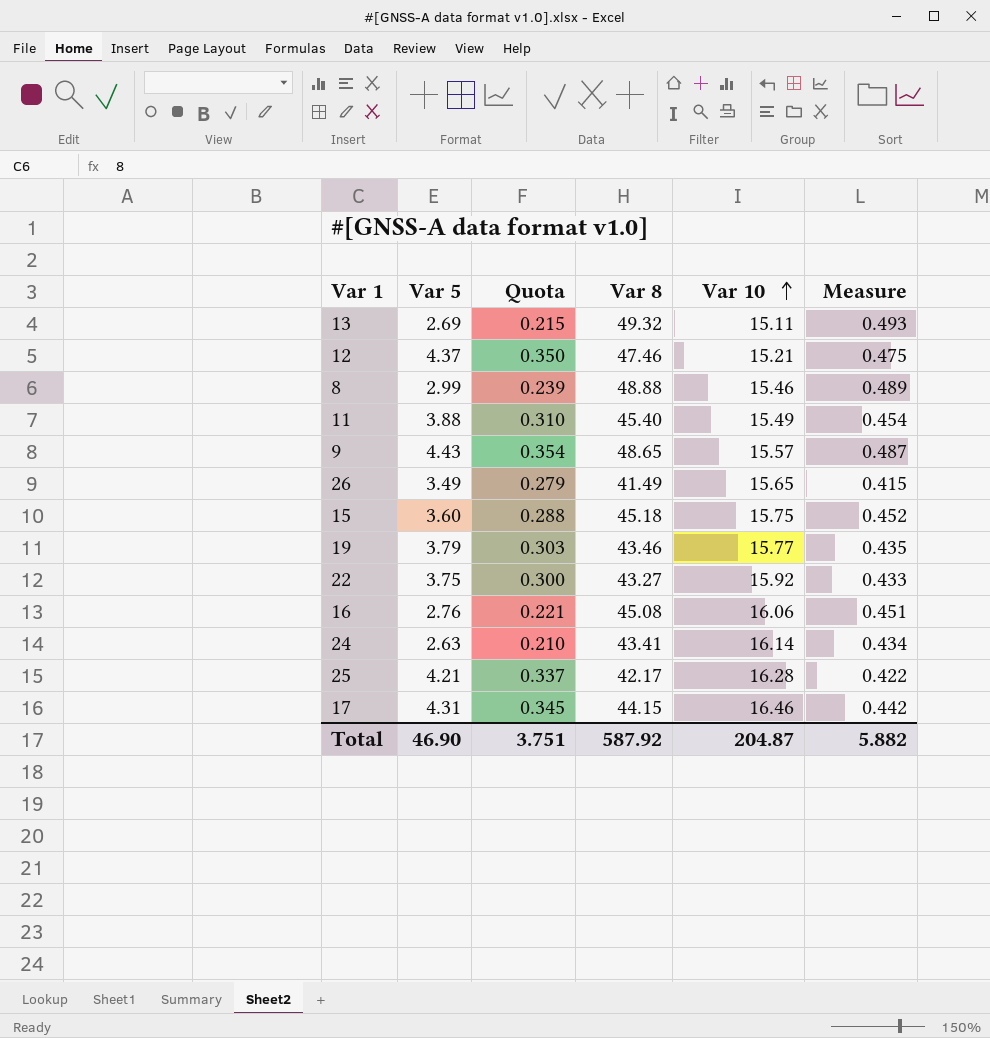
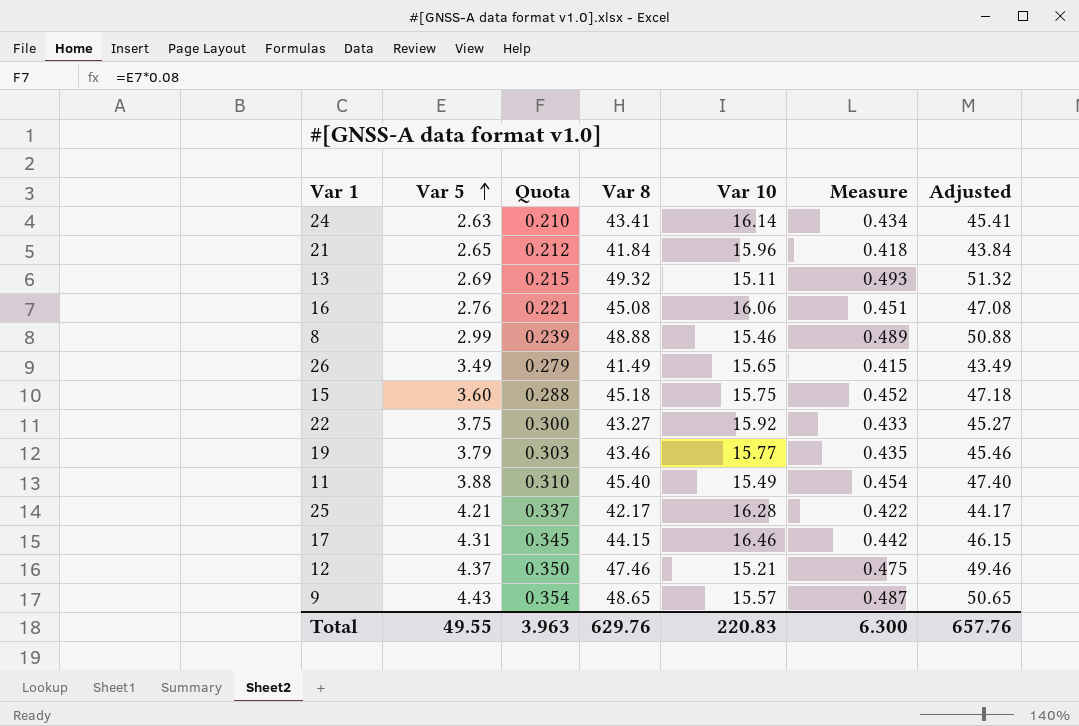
row order: Var 10 ascending -> Var 5 ascending
column Adjusted | formula: none -> [Var 8] + 2
row 21: none -> 2.65 | 0.212 | 41.84 | 15.96 | 0.418 | 43.84
Total | Var 5: 46.90 -> 49.55
Total | Quota: 3.751 -> 3.963
Total | Var 8: 587.92 -> 629.76
Total | Var 10: 204.87 -> 220.83
Total | Measure: 5.882 -> 6.300

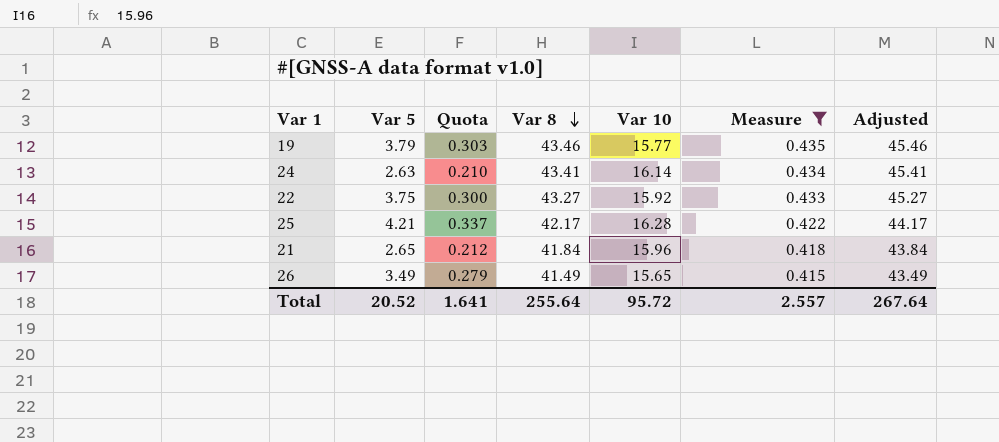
filter: none -> Measure <= 0.435
row order: Var 5 ascending -> Var 8 descending
Total | Var 5: 49.55 -> 20.52
Total | Quota: 3.963 -> 1.641
Total | Var 8: 629.76 -> 255.64
Total | Var 10: 220.83 -> 95.72
Total | Measure: 6.300 -> 2.557
Total | Adjusted: 657.76 -> 267.64

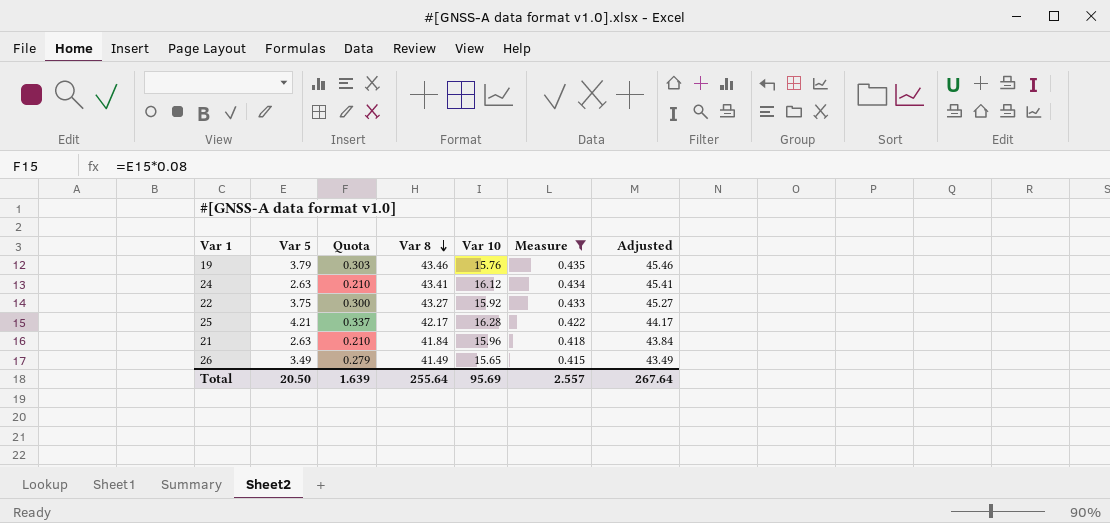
19 | Var 10: 15.77 -> 15.76
24 | Var 10: 16.14 -> 16.12
21 | Var 5: 2.65 -> 2.63
21 | Quota: 0.212 -> 0.210
Total | Var 5: 20.52 -> 20.50
Total | Quota: 1.641 -> 1.639
Total | Var 10: 95.72 -> 95.69

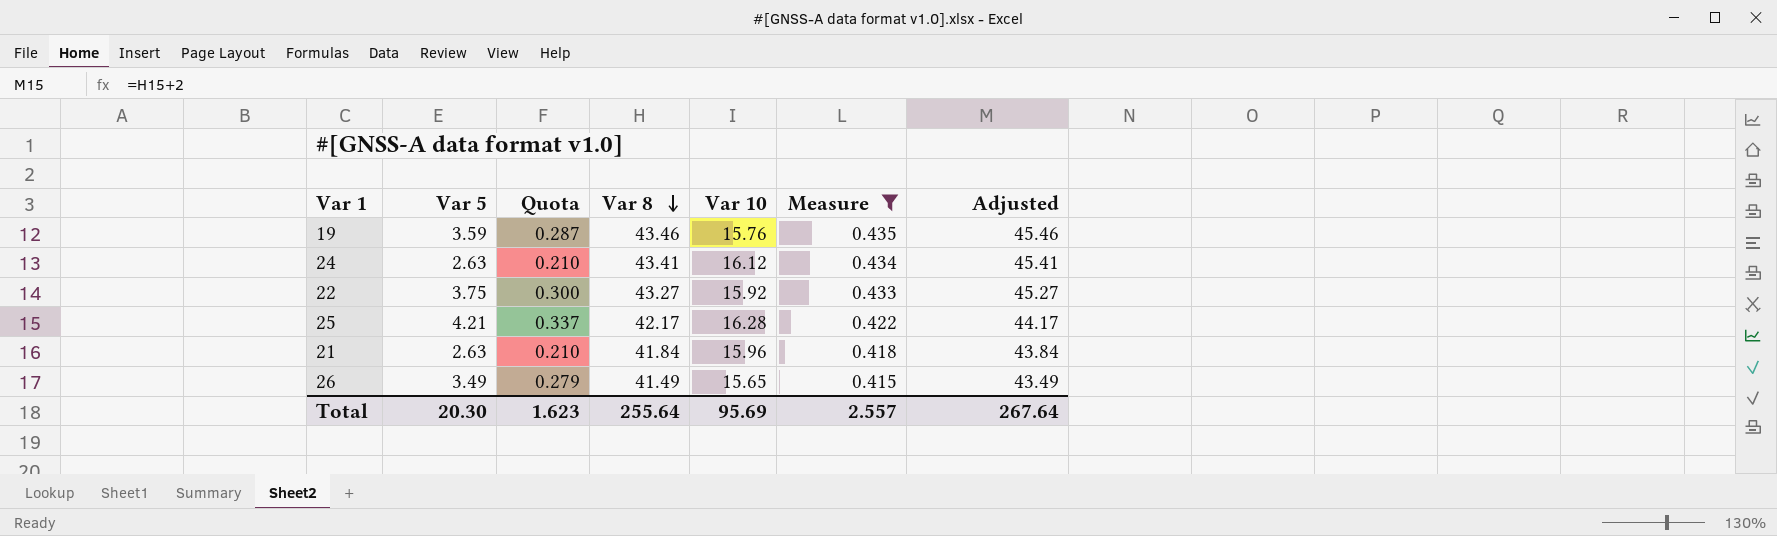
19 | Var 5: 3.79 -> 3.59
19 | Quota: 0.303 -> 0.287
Total | Var 5: 20.50 -> 20.30
Total | Quota: 1.639 -> 1.623

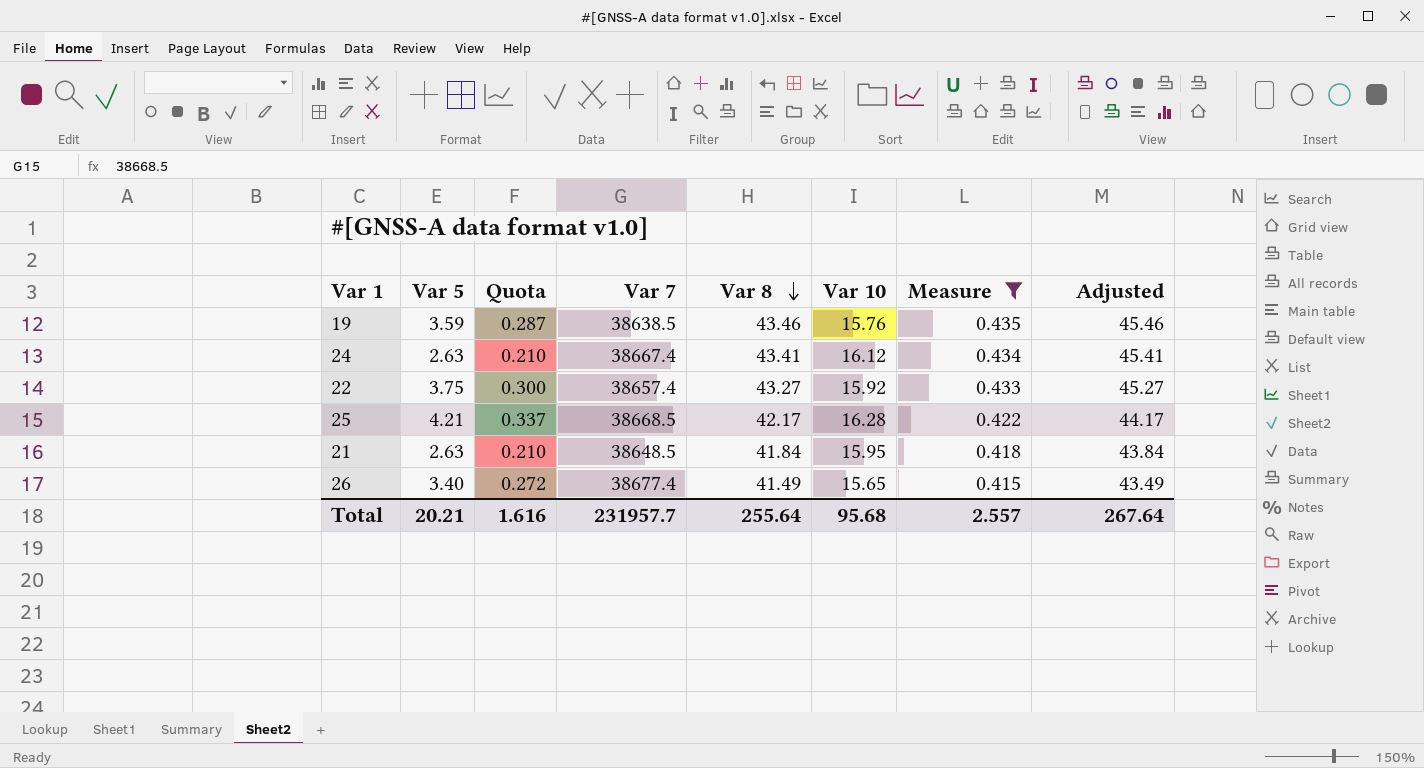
column Var 7 | position: none -> 4
21 | Var 10: 15.96 -> 15.95
26 | Var 5: 3.49 -> 3.40
26 | Quota: 0.279 -> 0.272
Total | Var 5: 20.30 -> 20.21
Total | Quota: 1.623 -> 1.616
Total | Var 10: 95.69 -> 95.68

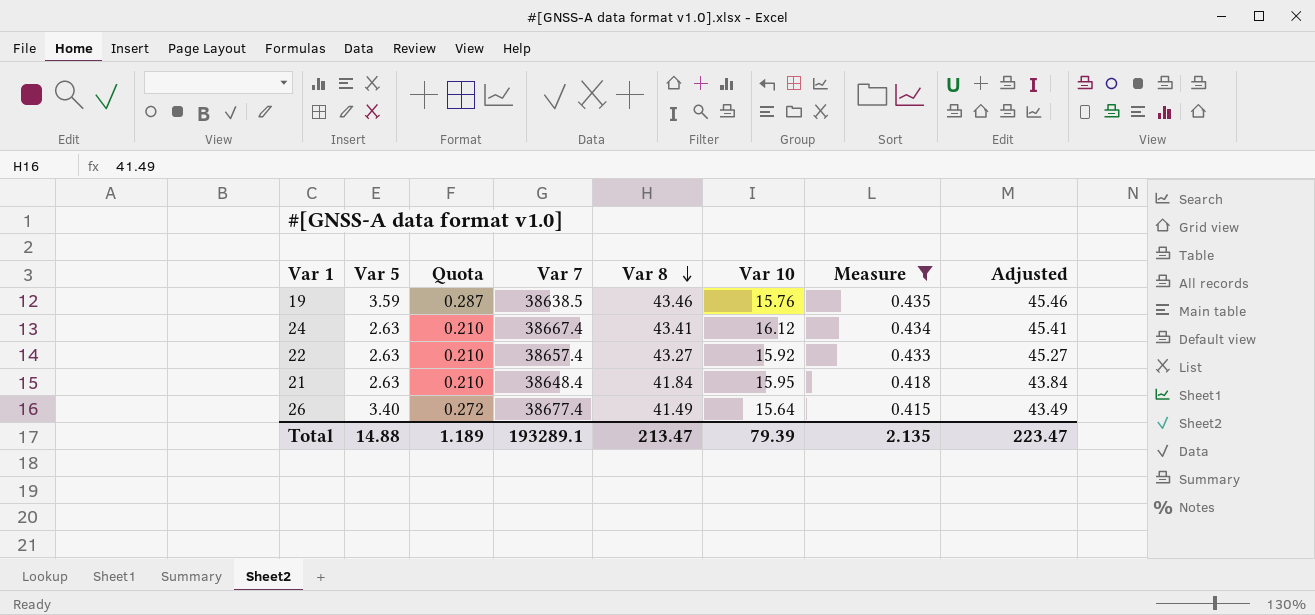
row 25: 4.21 | 0.337 | 38668.5 | 42.17 | 16.28 | 0.422 | 44.17 -> none
22 | Var 5: 3.75 -> 2.63
22 | Quota: 0.300 -> 0.210
21 | Var 7: 38648.5 -> 38648.4
26 | Var 10: 15.65 -> 15.64
Total | Var 5: 20.21 -> 14.88
Total | Quota: 1.616 -> 1.189
Total | Var 7: 231957.7 -> 193289.1
Total | Var 8: 255.64 -> 213.47
Total | Var 10: 95.68 -> 79.39
Total | Measure: 2.557 -> 2.135
Total | Adjusted: 267.64 -> 223.47

